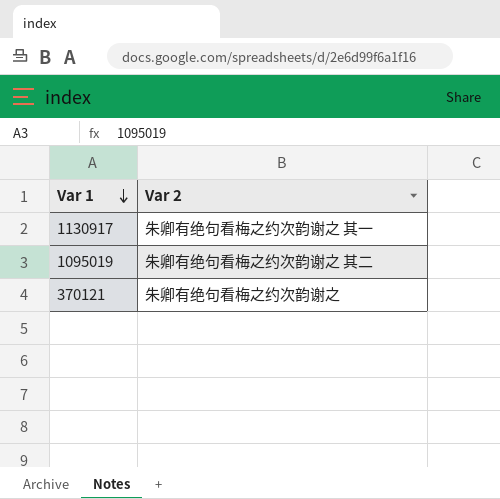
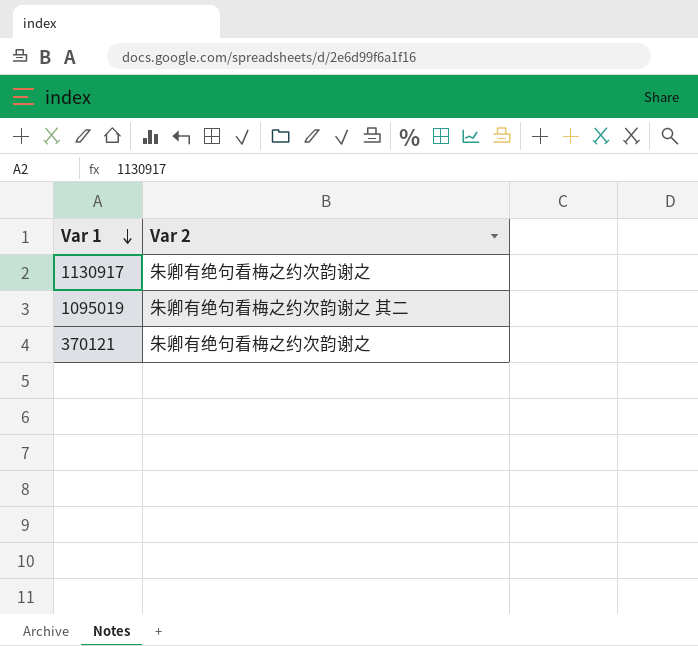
1130917 | Var 2: 朱卿有绝句看梅之约次韵谢之 其一 -> 朱卿有绝句看梅之约次韵谢之

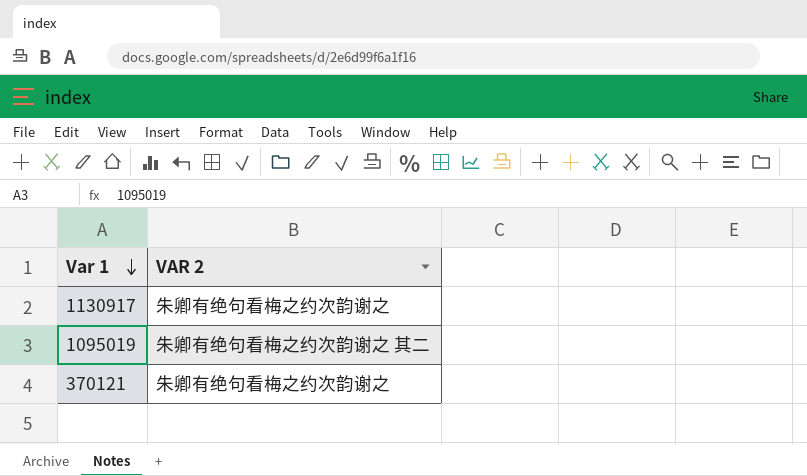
column name: Var 2 -> VAR 2

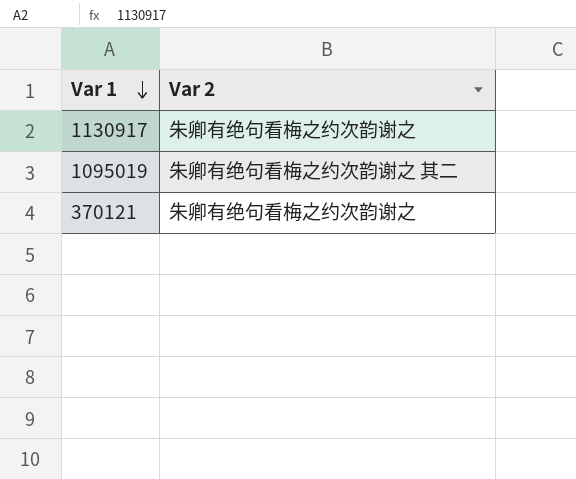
column name: VAR 2 -> Var 2

